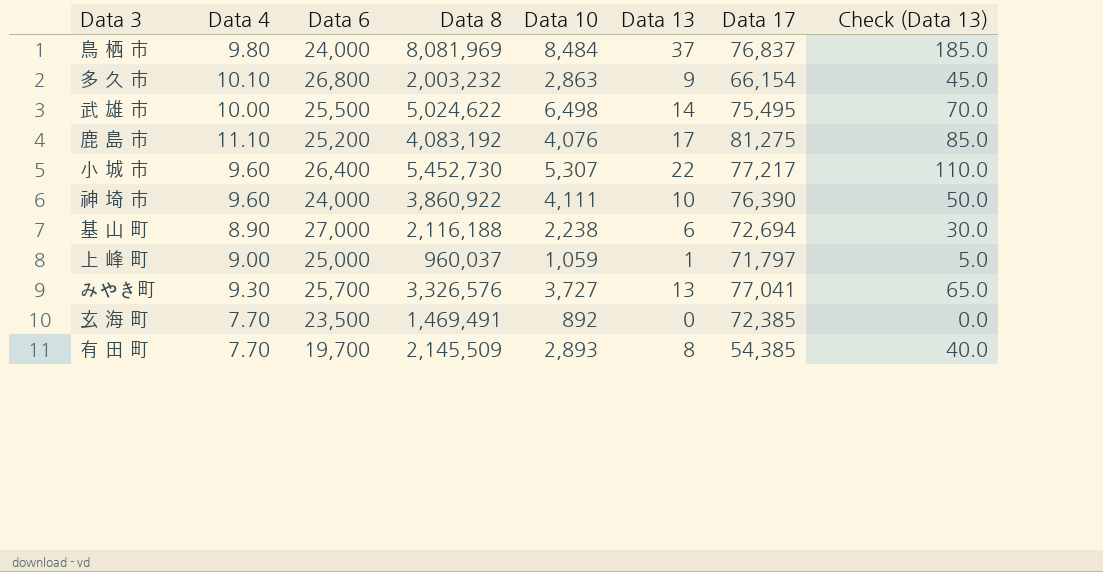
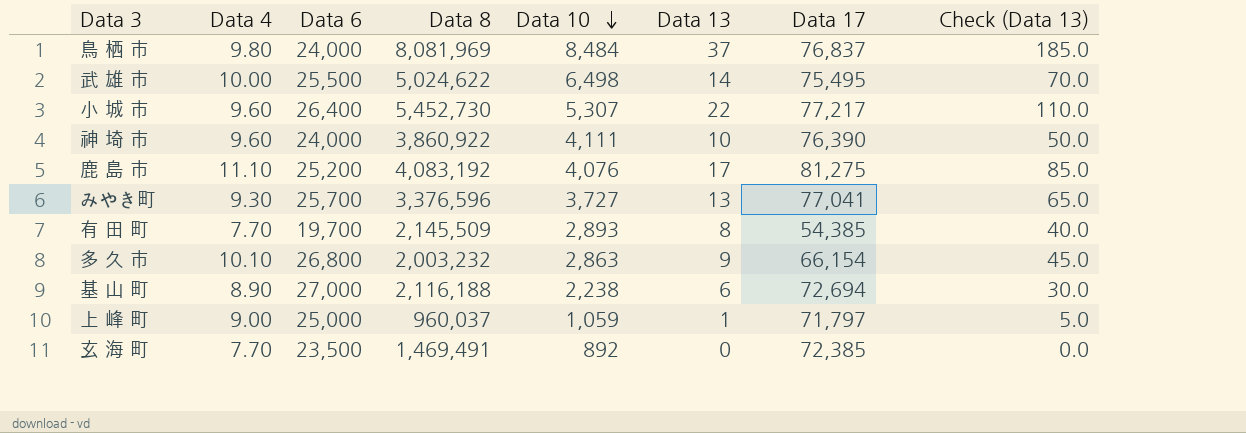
row order: none -> Data 10 descending
みやき町 | Data 8: 3,326,576 -> 3,376,596

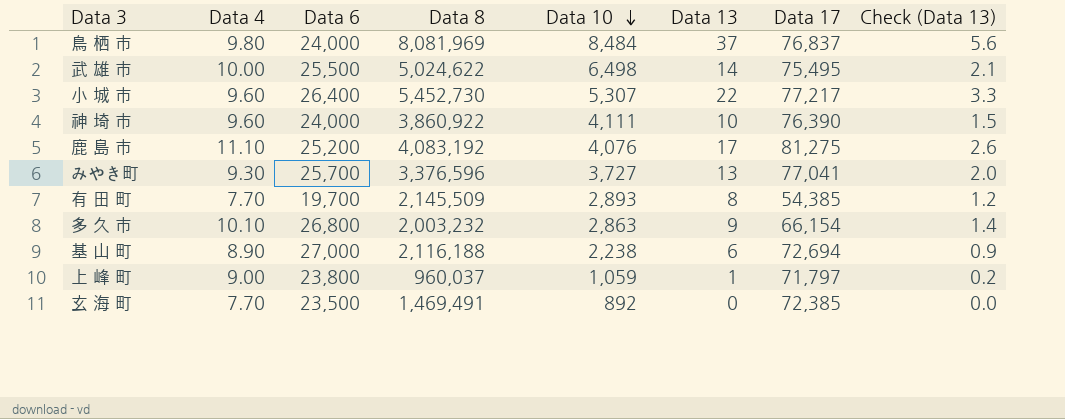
column Check (Data 13) | formula: [Data 13] * 5 -> [Data 13] * 0.15
上 峰 町 | Data 6: 25,000 -> 23,800

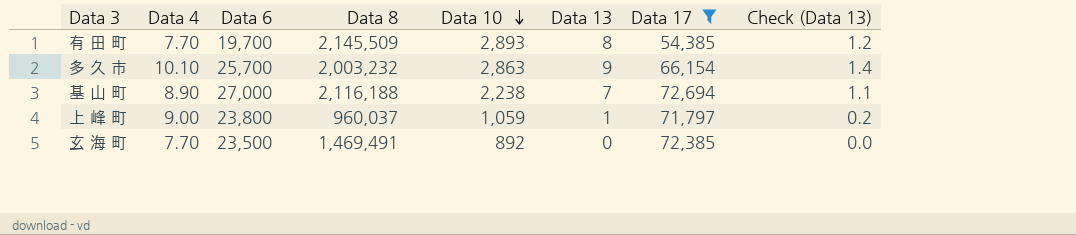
filter: none -> Data 17 <= 72,694
多 久 市 | Data 6: 26,800 -> 25,700
基 山 町 | Data 13: 6 -> 7
基 山 町 | Check (Data 13): 0.9 -> 1.1

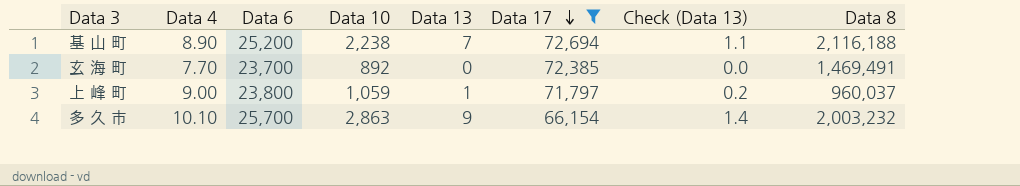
row order: Data 10 descending -> Data 17 descending
column Data 8 | position: 4 -> 8
row 有 田 町: 7.70 | 19,700 | 2,145,509 | 2,893 | 8 | 54,385 | 1.2 -> none
基 山 町 | Data 6: 27,000 -> 25,200
玄 海 町 | Data 6: 23,500 -> 23,700

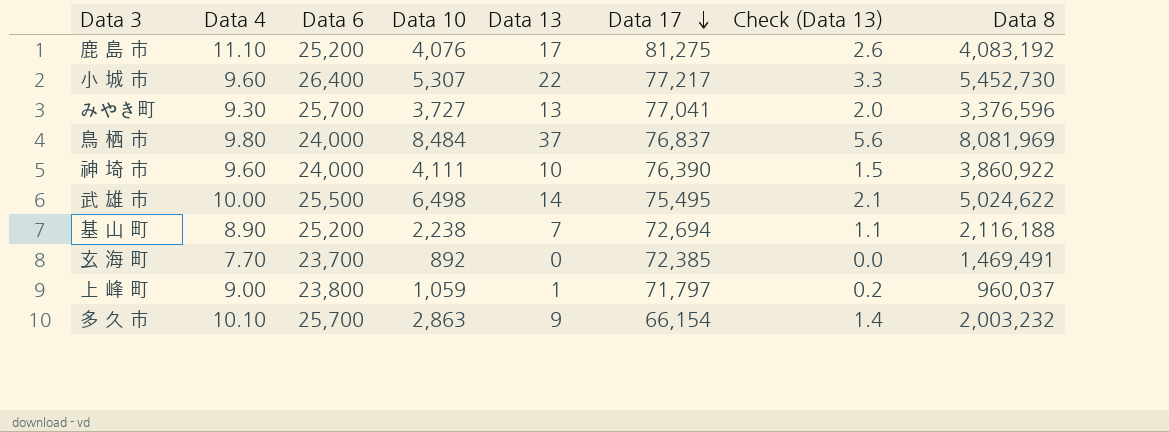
filter: Data 17 <= 72,694 -> none

